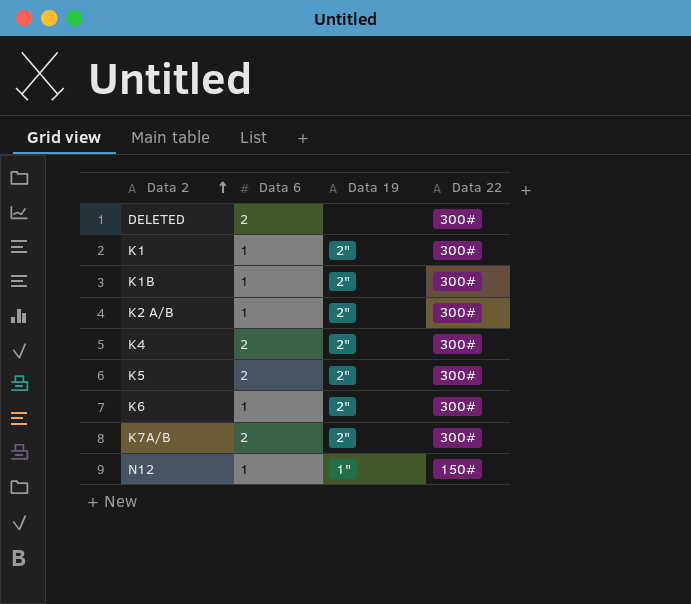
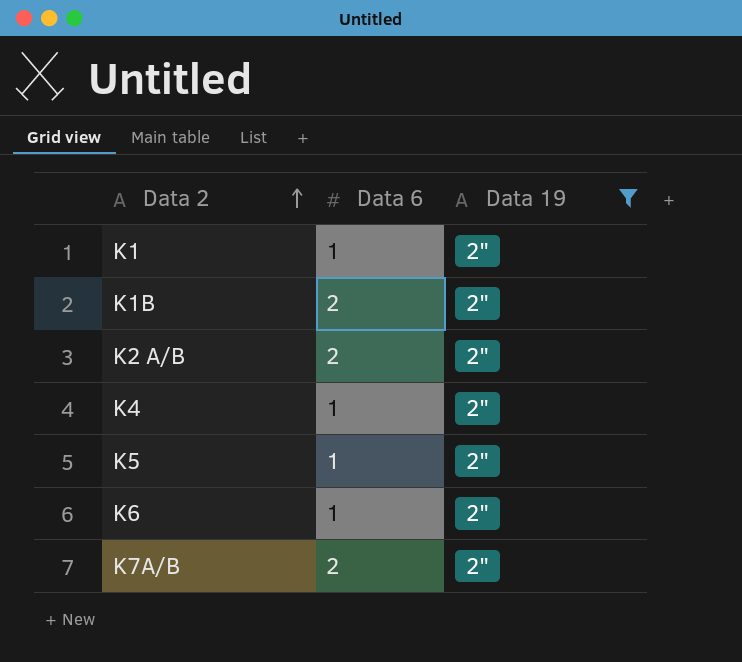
filter: none -> Data 19 = 2"
column Data 22 | position: 4 -> none
K1B | Data 6: 1 -> 2
K2 A/B | Data 6: 1 -> 2
K4 | Data 6: 2 -> 1
K5 | Data 6: 2 -> 1

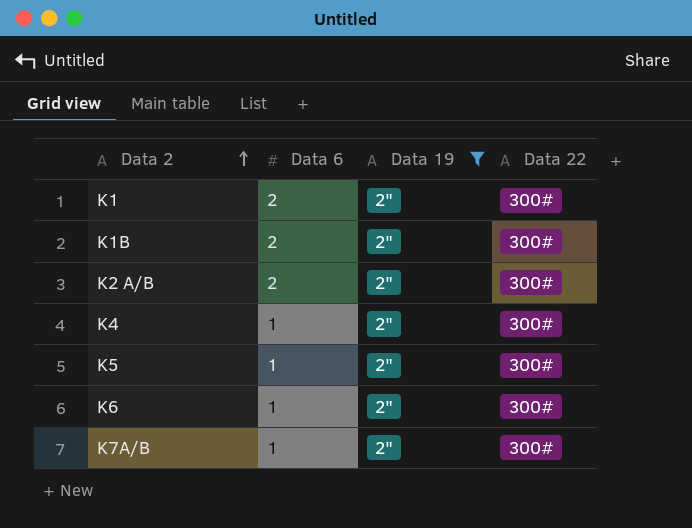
column Data 22 | position: none -> 4
K1 | Data 6: 1 -> 2
K7A/B | Data 6: 2 -> 1

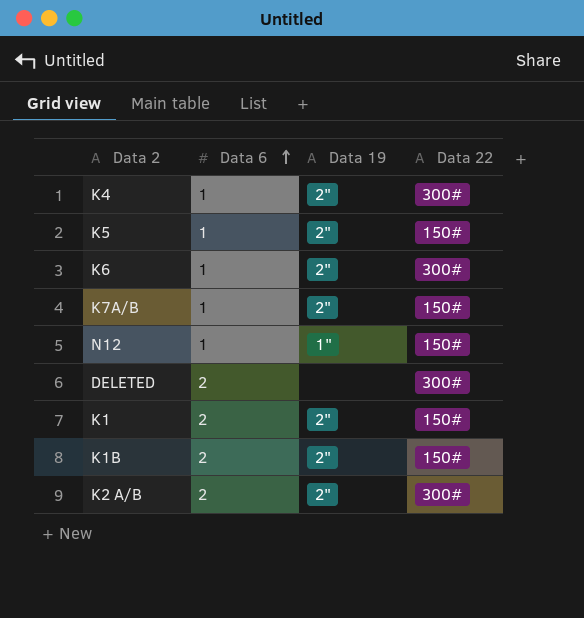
filter: Data 19 = 2" -> none
row order: Data 2 ascending -> Data 6 ascending
K5 | Data 22: 300# -> 150#
K7A/B | Data 22: 300# -> 150#
K1 | Data 22: 300# -> 150#
K1B | Data 22: 300# -> 150#

